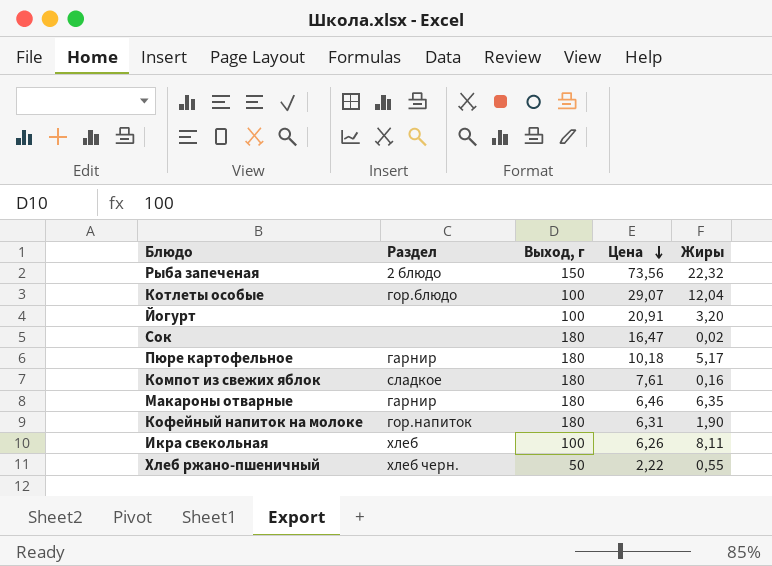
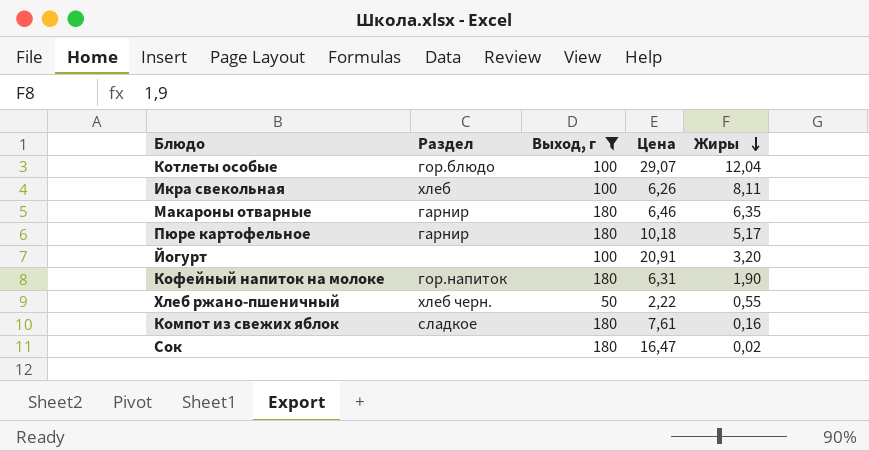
filter: none -> Выход, г != 150
row order: Цена descending -> Жиры descending

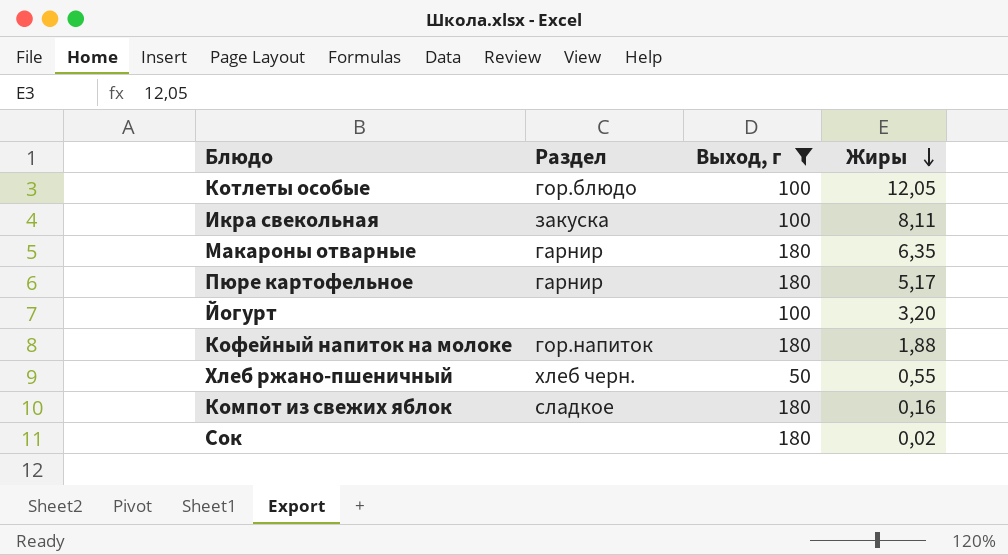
column Цена | position: 4 -> none
Котлеты особые | Жиры: 12,04 -> 12,05
Икра свекольная | Раздел: хлеб -> закуска
Кофейный напиток на молоке | Жиры: 1,90 -> 1,88

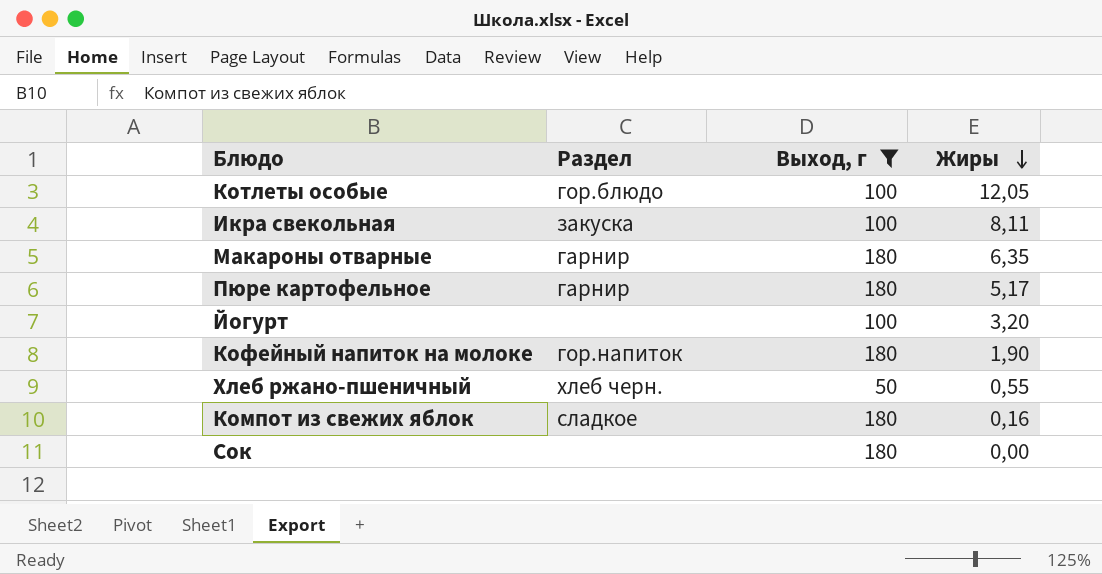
Кофейный напиток на молоке | Жиры: 1,88 -> 1,90
Сок | Жиры: 0,02 -> 0,00

